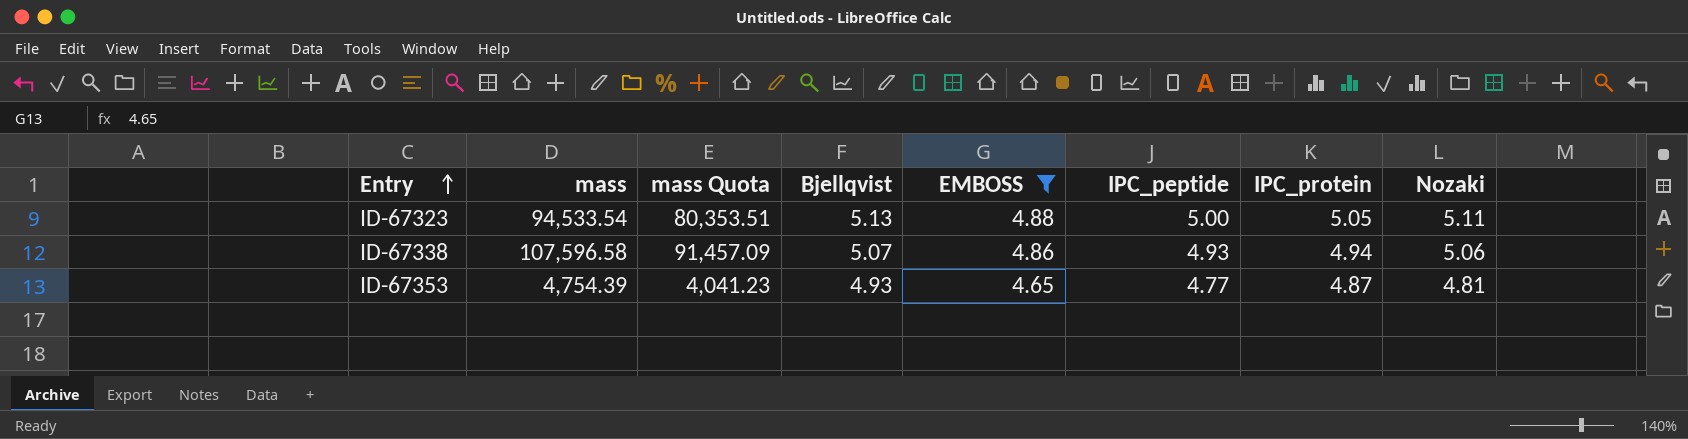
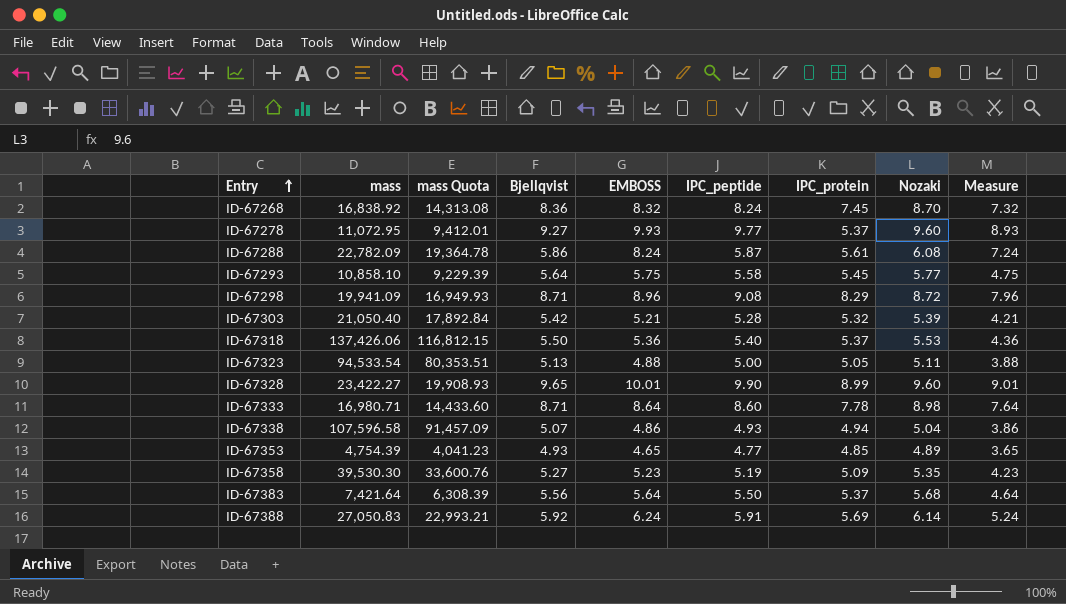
filter: EMBOSS <= 4.88 -> none
column Measure | formula: none -> [EMBOSS] - 1
ID-67338 | Nozaki: 5.06 -> 5.04
ID-67353 | IPC_protein: 4.87 -> 4.85
ID-67353 | Nozaki: 4.81 -> 4.89

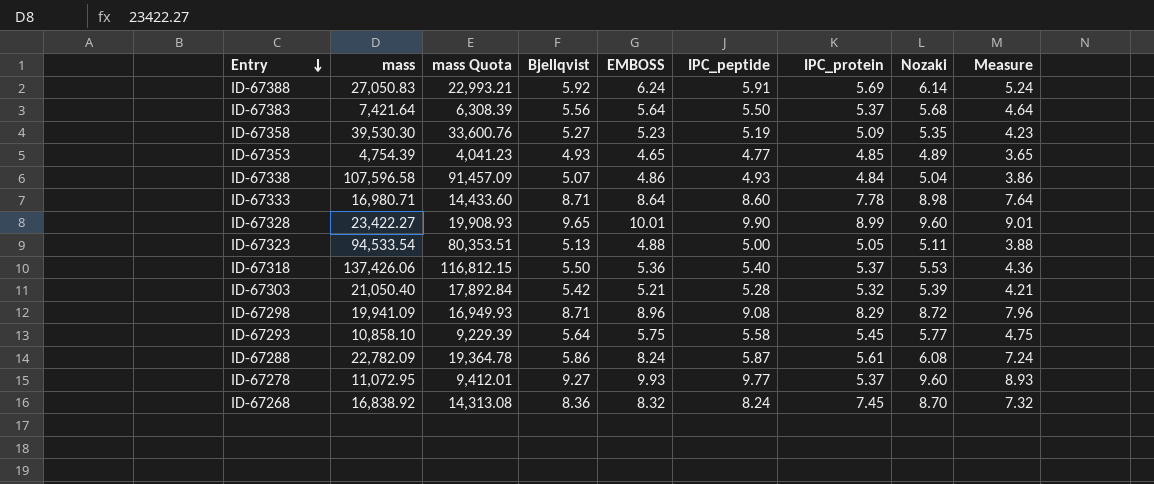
row order: Entry ascending -> Entry descending
ID-67338 | IPC_protein: 4.94 -> 4.84

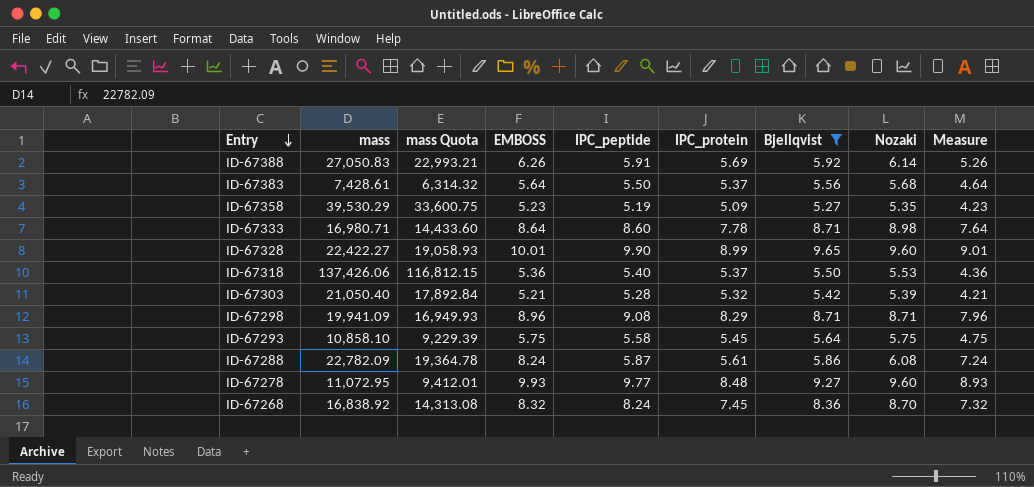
filter: none -> Bjellqvist >= 5.27
column Bjellqvist | position: 4 -> 7
ID-67388 | EMBOSS: 6.24 -> 6.26
ID-67388 | Measure: 5.24 -> 5.26
ID-67383 | mass: 7,421.64 -> 7,428.61
ID-67383 | mass Quota: 6,308.39 -> 6,314.32
ID-67358 | mass: 39,530.30 -> 39,530.29
ID-67358 | mass Quota: 33,600.76 -> 33,600.75
ID-67328 | mass: 23,422.27 -> 22,422.27
ID-67328 | mass Quota: 19,908.93 -> 19,058.93
ID-67298 | Nozaki: 8.72 -> 8.71
ID-67293 | Nozaki: 5.77 -> 5.75
ID-67278 | IPC_protein: 5.37 -> 8.48

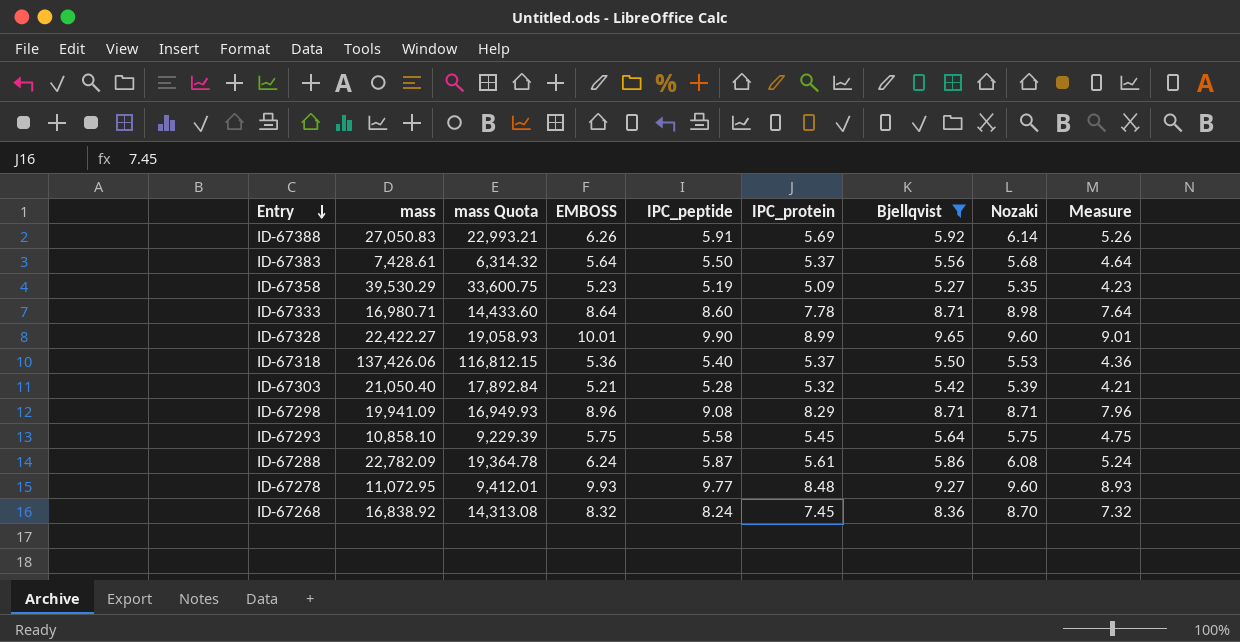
ID-67288 | EMBOSS: 8.24 -> 6.24
ID-67288 | Measure: 7.24 -> 5.24

